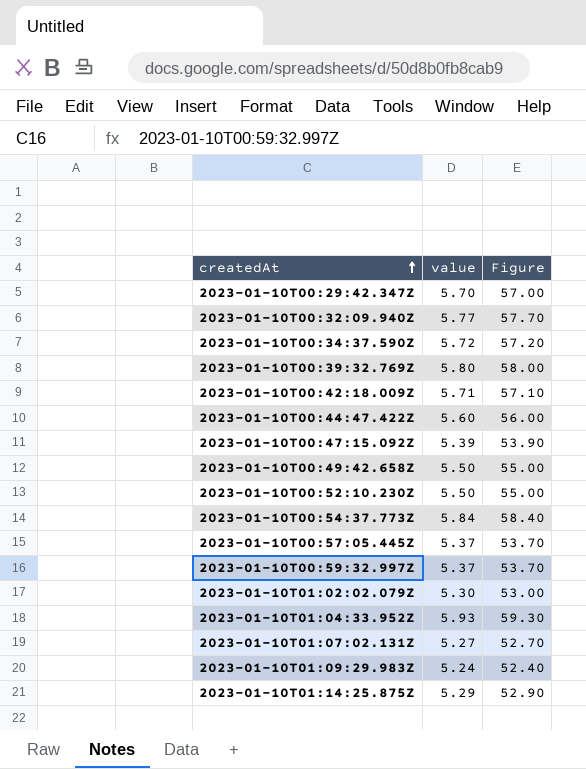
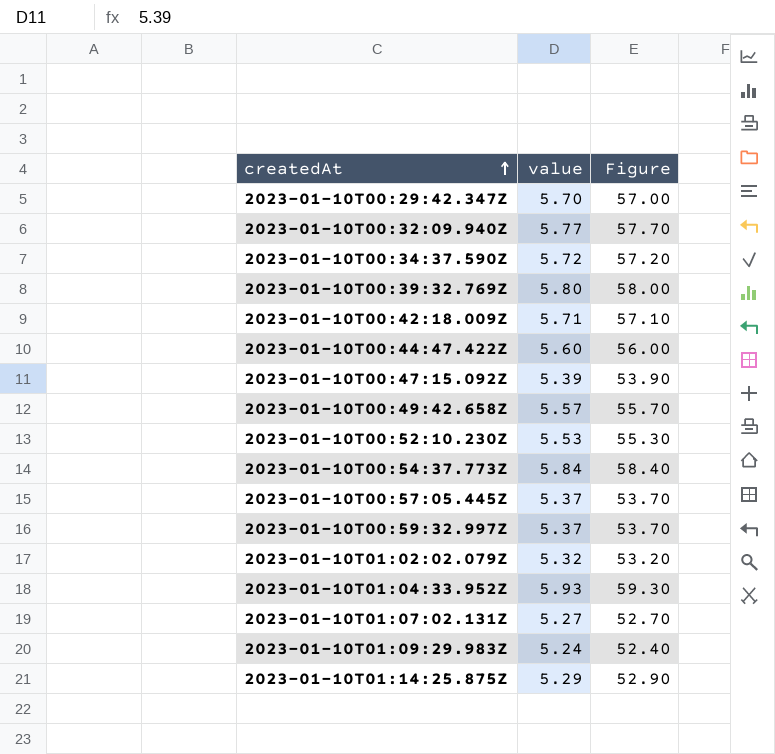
2023-01-10T00:49:42.658Z | value: 5.50 -> 5.57
2023-01-10T00:49:42.658Z | Figure: 55.00 -> 55.70
2023-01-10T00:52:10.230Z | value: 5.50 -> 5.53
2023-01-10T00:52:10.230Z | Figure: 55.00 -> 55.30
2023-01-10T01:02:02.079Z | value: 5.30 -> 5.32
2023-01-10T01:02:02.079Z | Figure: 53.00 -> 53.20

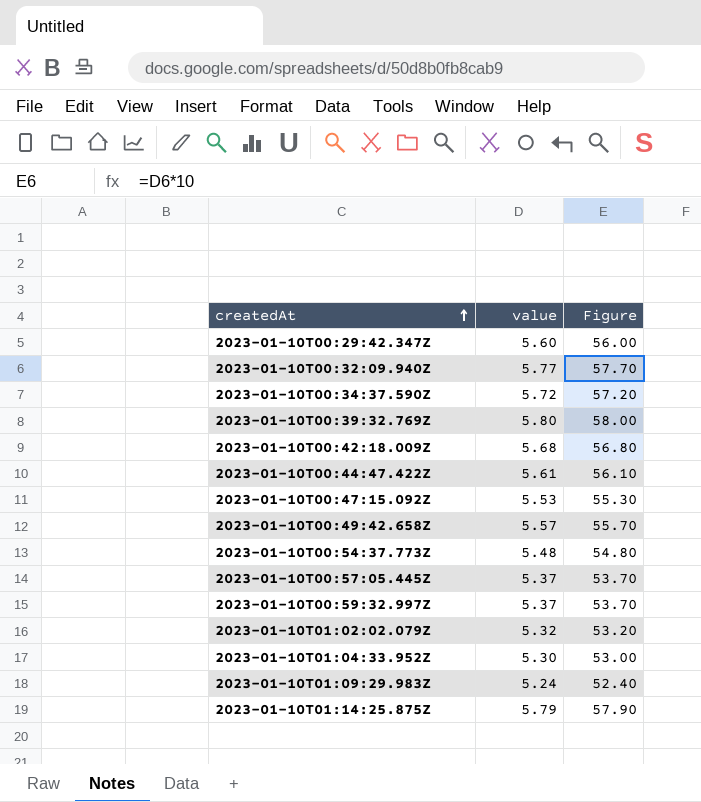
row 2023-01-10T00:52:10.230Z: 5.53 | 55.30 -> none
row 2023-01-10T01:07:02.131Z: 5.27 | 52.70 -> none
2023-01-10T00:29:42.347Z | value: 5.70 -> 5.60
2023-01-10T00:29:42.347Z | Figure: 57.00 -> 56.00
2023-01-10T00:42:18.009Z | value: 5.71 -> 5.68
2023-01-10T00:42:18.009Z | Figure: 57.10 -> 56.80
2023-01-10T00:44:47.422Z | value: 5.60 -> 5.61
2023-01-10T00:44:47.422Z | Figure: 56.00 -> 56.10
2023-01-10T00:47:15.092Z | value: 5.39 -> 5.53
2023-01-10T00:47:15.092Z | Figure: 53.90 -> 55.30
2023-01-10T00:54:37.773Z | value: 5.84 -> 5.48
2023-01-10T00:54:37.773Z | Figure: 58.40 -> 54.80
2023-01-10T01:04:33.952Z | value: 5.93 -> 5.30
2023-01-10T01:04:33.952Z | Figure: 59.30 -> 53.00
2023-01-10T01:14:25.875Z | value: 5.29 -> 5.79
2023-01-10T01:14:25.875Z | Figure: 52.90 -> 57.90

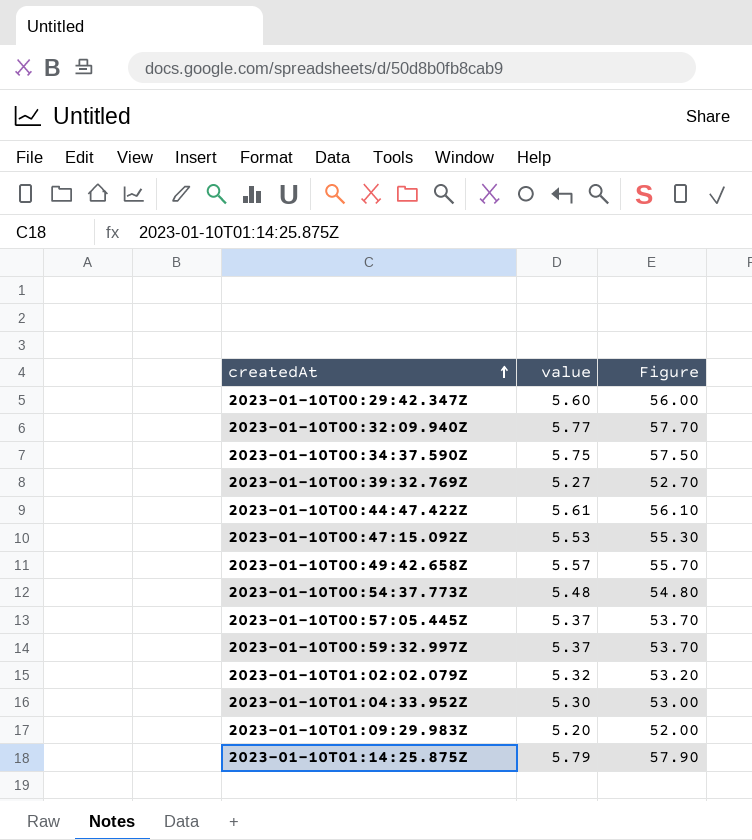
row 2023-01-10T00:42:18.009Z: 5.68 | 56.80 -> none
2023-01-10T00:34:37.590Z | value: 5.72 -> 5.75
2023-01-10T00:34:37.590Z | Figure: 57.20 -> 57.50
2023-01-10T00:39:32.769Z | value: 5.80 -> 5.27
2023-01-10T00:39:32.769Z | Figure: 58.00 -> 52.70
2023-01-10T01:09:29.983Z | value: 5.24 -> 5.20
2023-01-10T01:09:29.983Z | Figure: 52.40 -> 52.00

